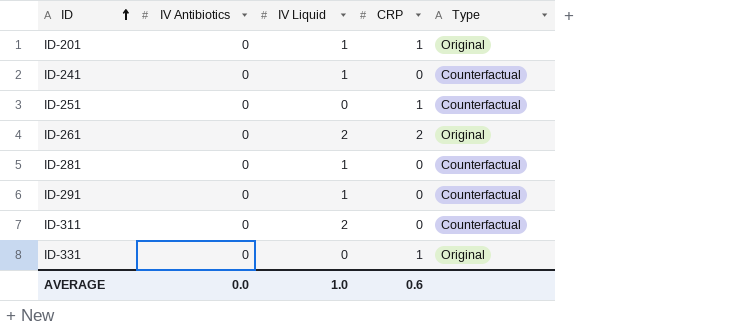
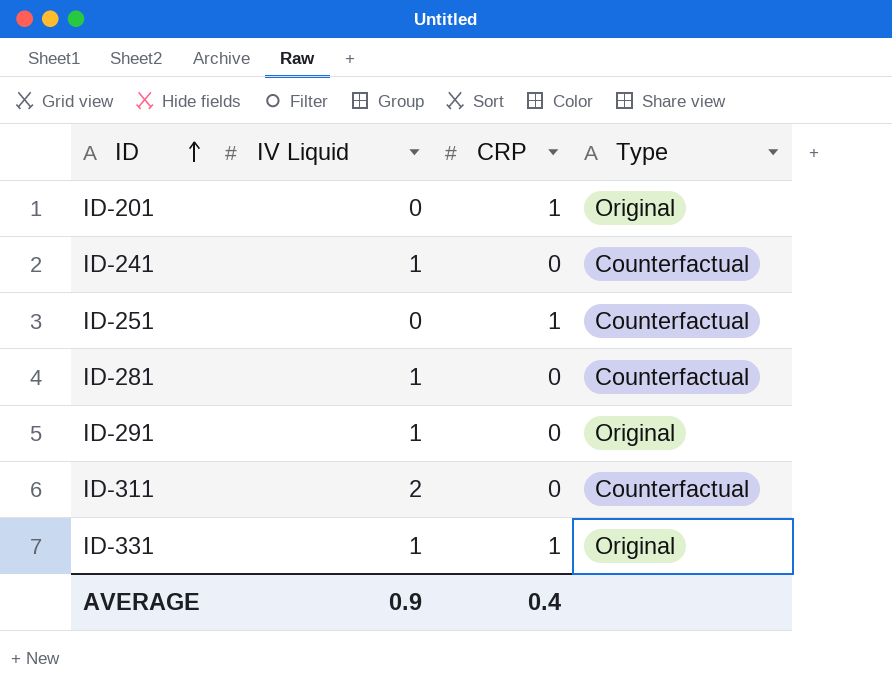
column IV Antibiotics | position: 2 -> none
row ID-261: 0 | 2 | 2 | Original -> none
ID-201 | IV Liquid: 1 -> 0
ID-291 | Type: Counterfactual -> Original
ID-331 | IV Liquid: 0 -> 1
AVERAGE | IV Liquid: 1.0 -> 0.9
AVERAGE | CRP: 0.6 -> 0.4

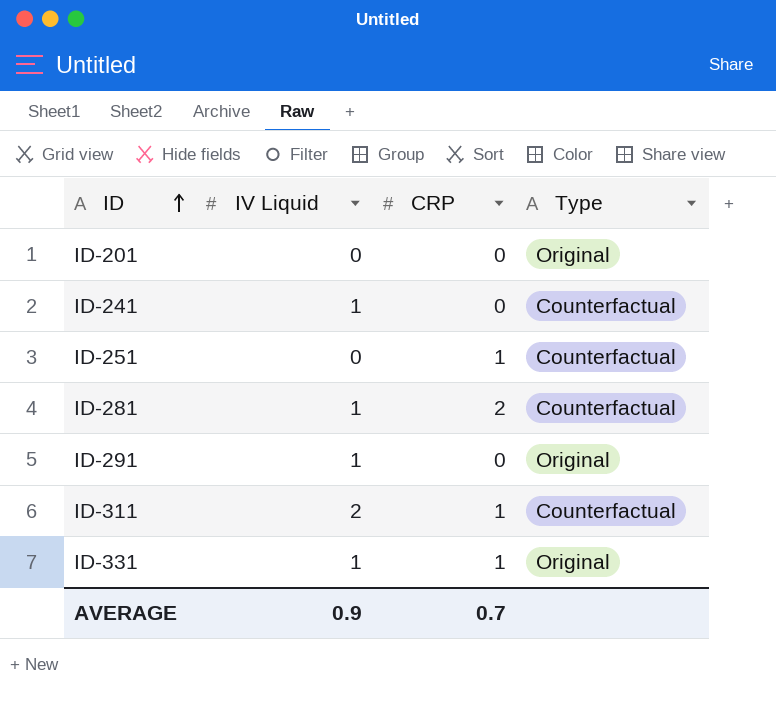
ID-201 | CRP: 1 -> 0
ID-281 | CRP: 0 -> 2
ID-311 | CRP: 0 -> 1
AVERAGE | CRP: 0.4 -> 0.7

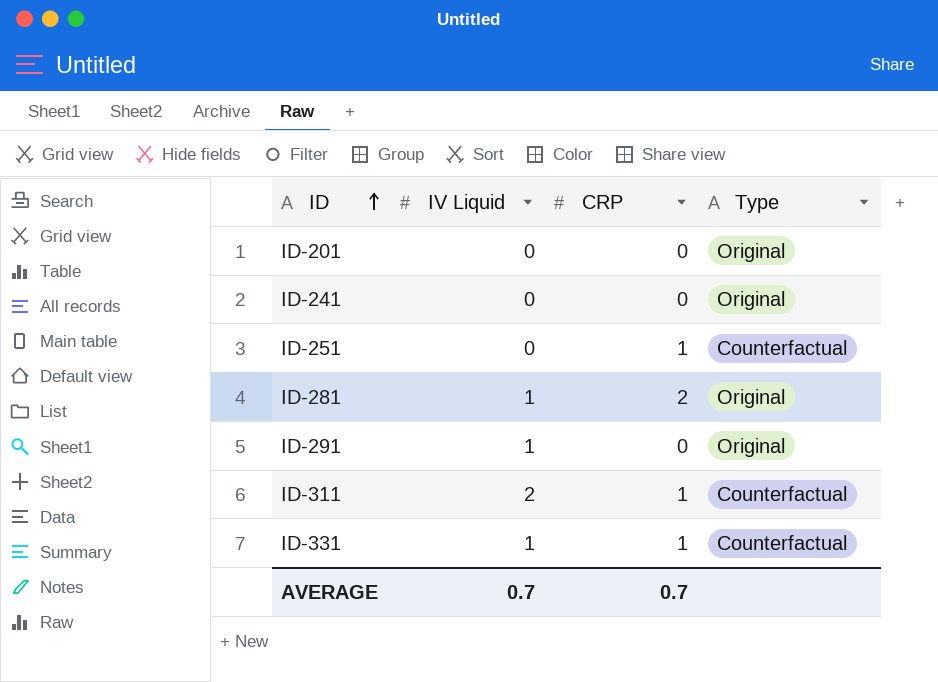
ID-241 | IV Liquid: 1 -> 0
ID-241 | Type: Counterfactual -> Original
ID-281 | Type: Counterfactual -> Original
ID-331 | Type: Original -> Counterfactual
AVERAGE | IV Liquid: 0.9 -> 0.7

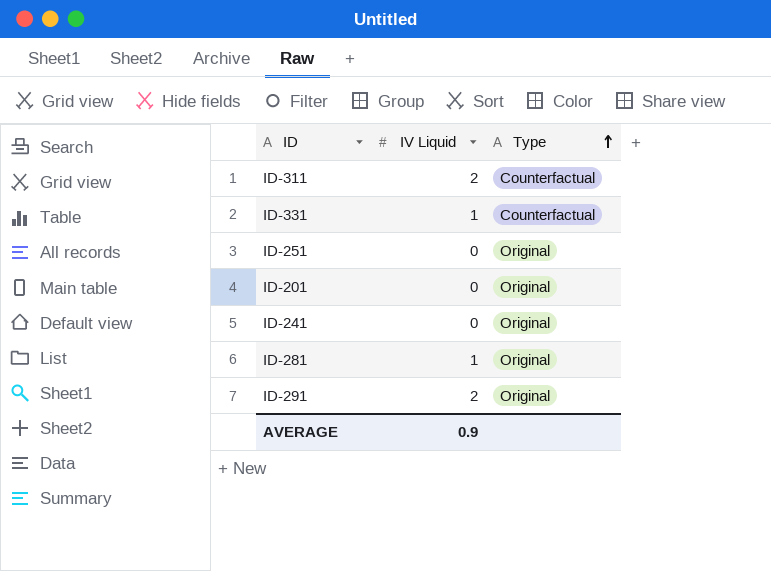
row order: ID ascending -> Type ascending
column CRP | position: 3 -> none
ID-251 | Type: Counterfactual -> Original
ID-291 | IV Liquid: 1 -> 2
AVERAGE | IV Liquid: 0.7 -> 0.9

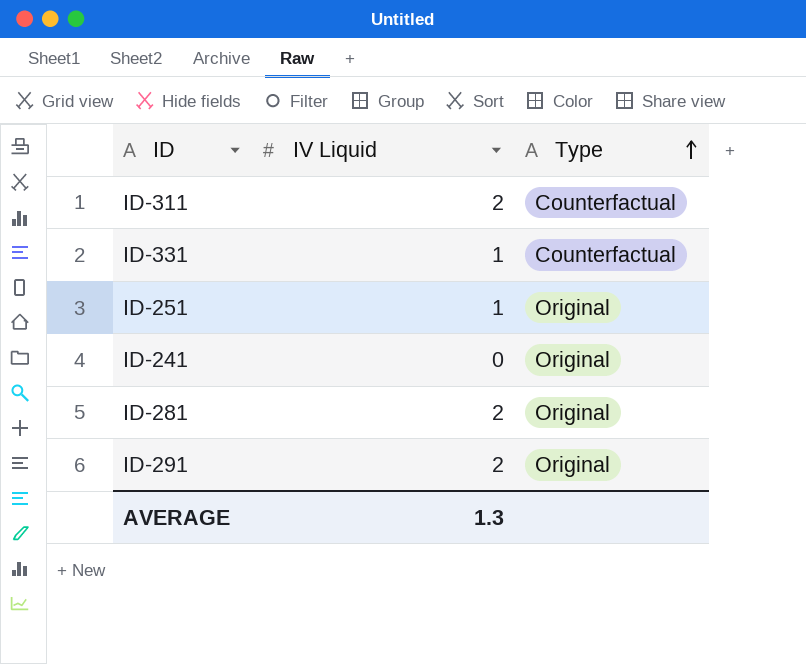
row ID-201: 0 | Original -> none
ID-251 | IV Liquid: 0 -> 1
ID-281 | IV Liquid: 1 -> 2
AVERAGE | IV Liquid: 0.9 -> 1.3

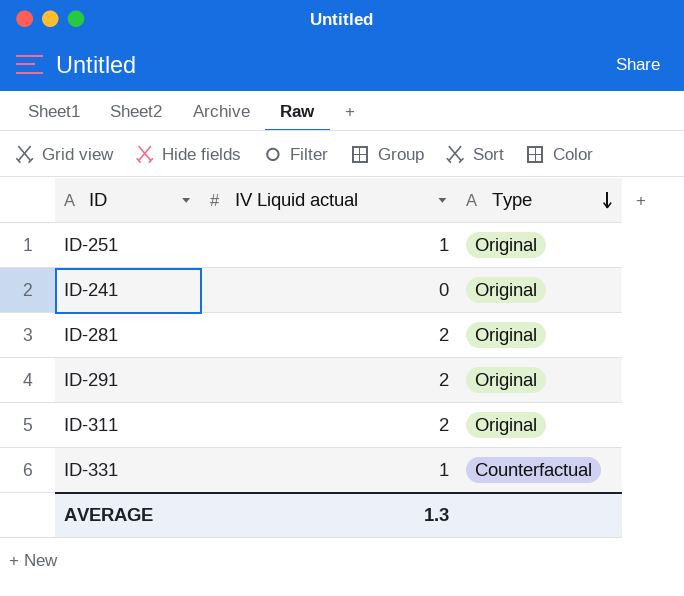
row order: Type ascending -> Type descending
column name: IV Liquid -> IV Liquid actual
ID-311 | Type: Counterfactual -> Original

